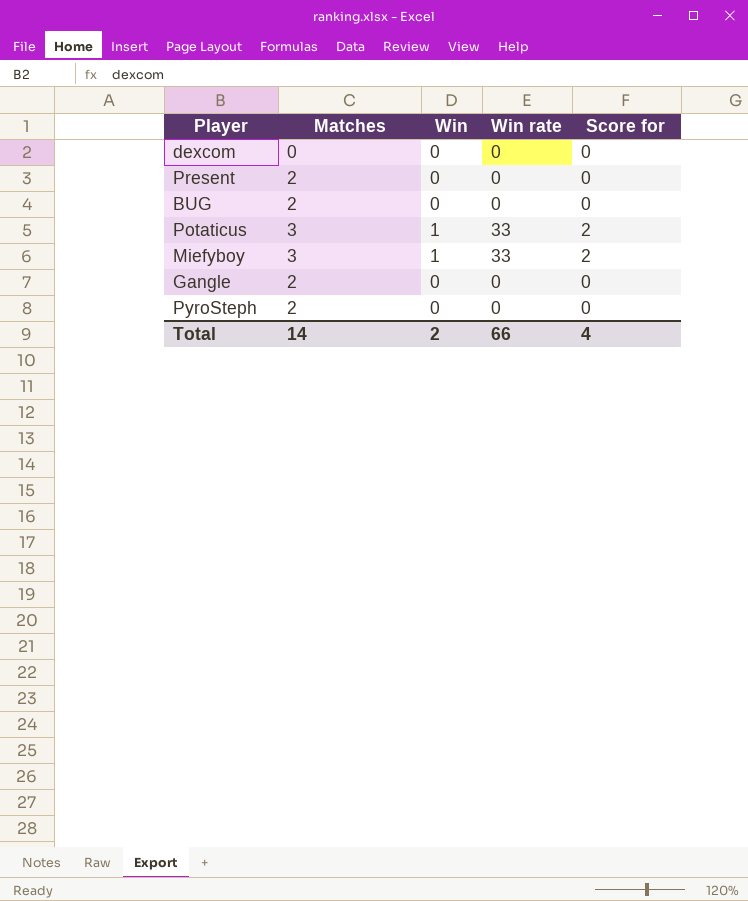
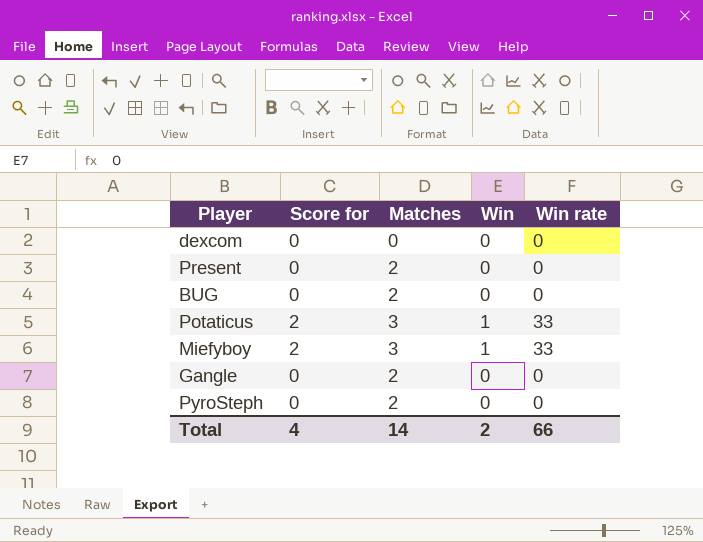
column Score for | position: 5 -> 2

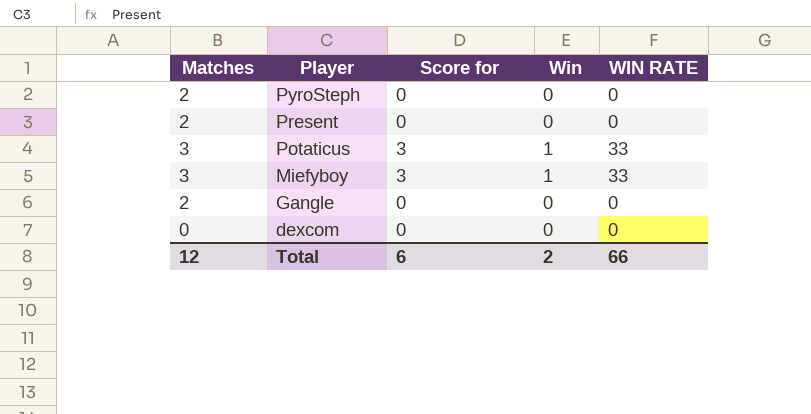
row order: none -> Player descending
column Matches | position: 3 -> 1
column name: Win rate -> WIN RATE
row BUG: 0 | 2 | 0 | 0 -> none
Potaticus | Score for: 2 -> 3
Miefyboy | Score for: 2 -> 3
Total | Matches: 14 -> 12
Total | Score for: 4 -> 6

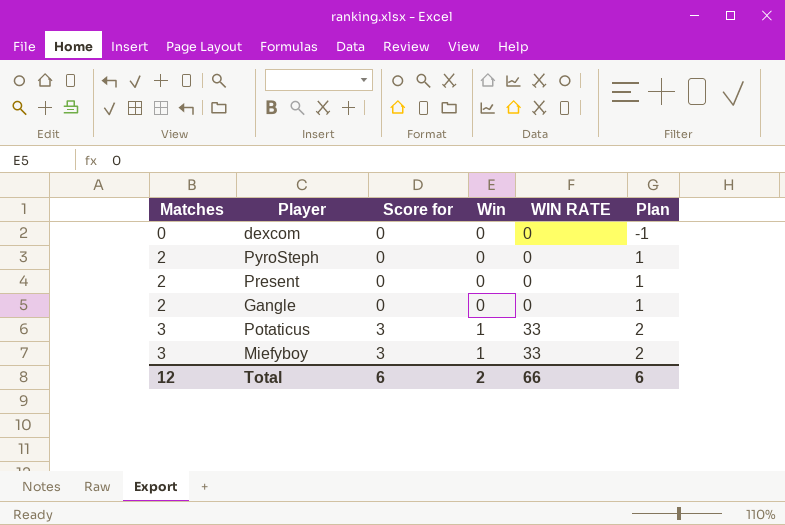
row order: Player descending -> Matches ascending
column Plan | formula: none -> [Matches] - 1

